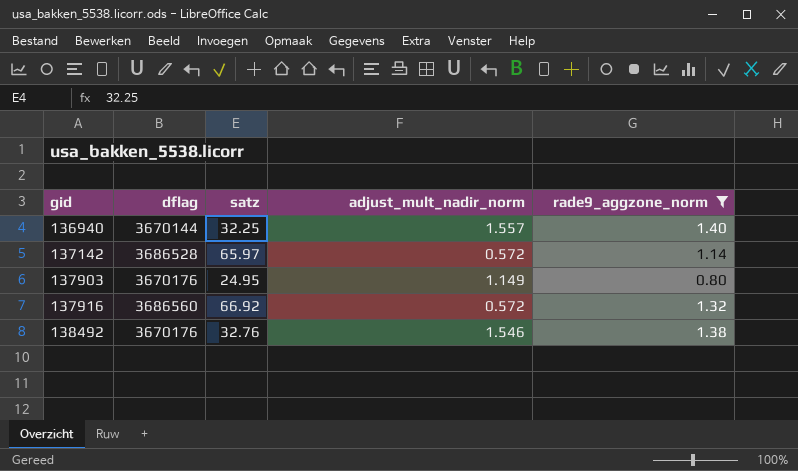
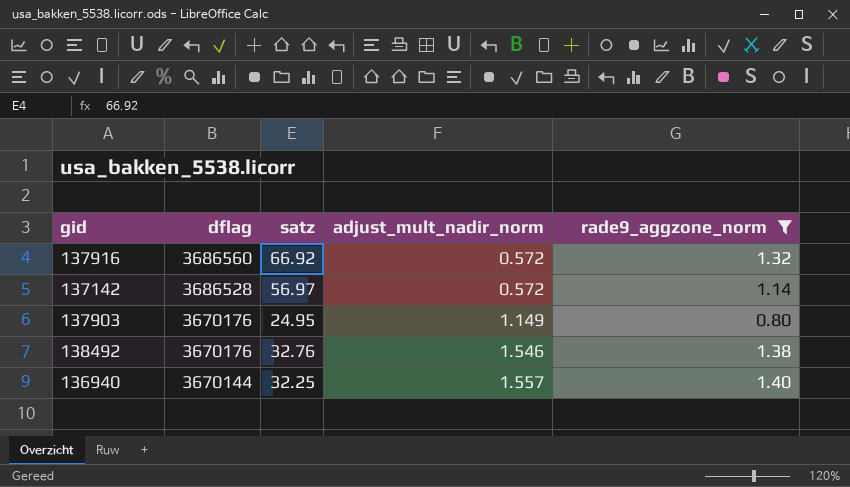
row order: gid ascending -> dflag descending
137142 | satz: 65.97 -> 56.97

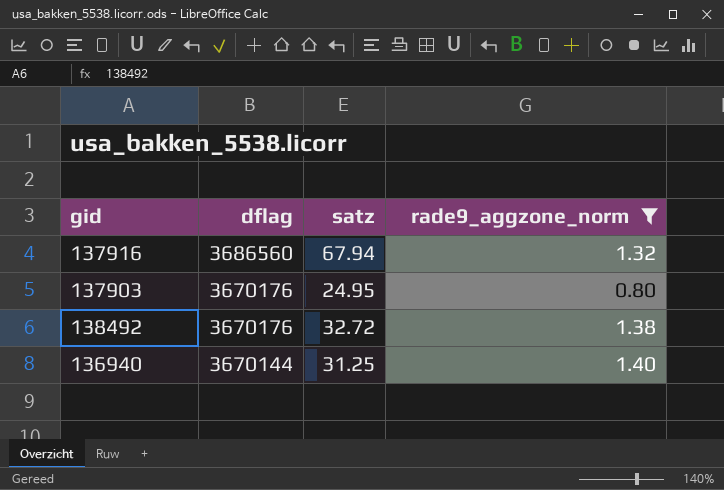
column adjust_mult_nadir_norm | position: 4 -> none
row 137142: 3686528 | 56.97 | 0.572 | 1.14 -> none
137916 | satz: 66.92 -> 67.94
138492 | satz: 32.76 -> 32.72
136940 | satz: 32.25 -> 31.25

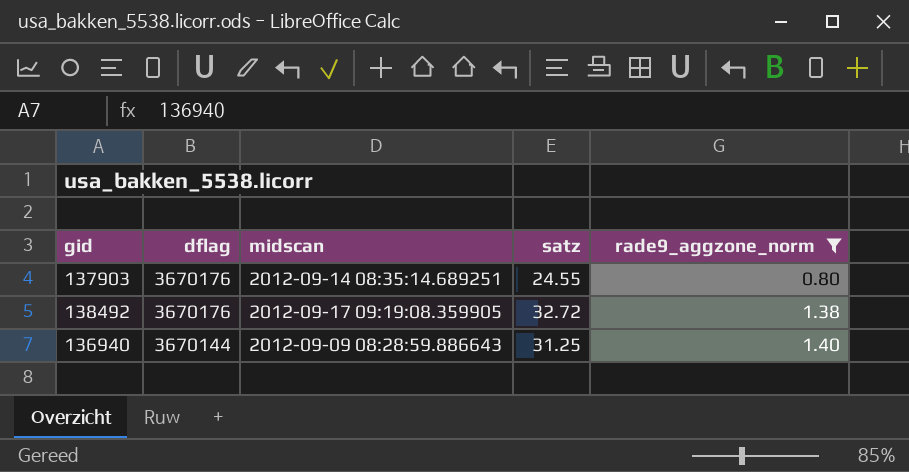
column midscan | position: none -> 3
row 137916: 3686560 | 67.94 | 1.32 -> none
137903 | satz: 24.95 -> 24.55

